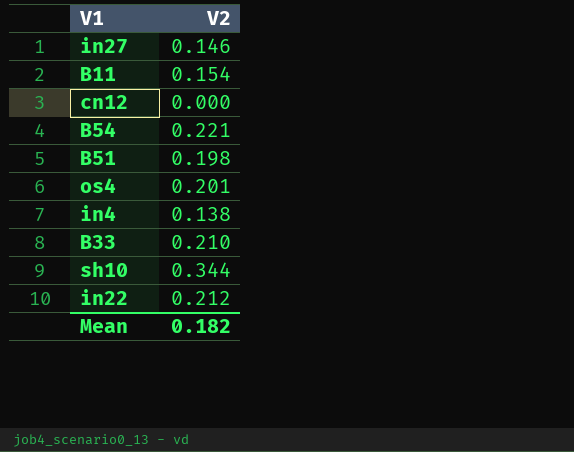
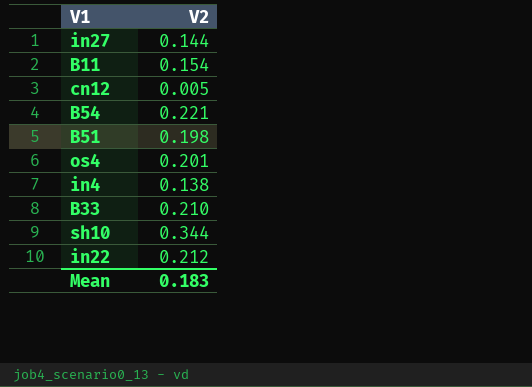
in27 | V2: 0.146 -> 0.144
cn12 | V2: 0.000 -> 0.005
Mean | V2: 0.182 -> 0.183

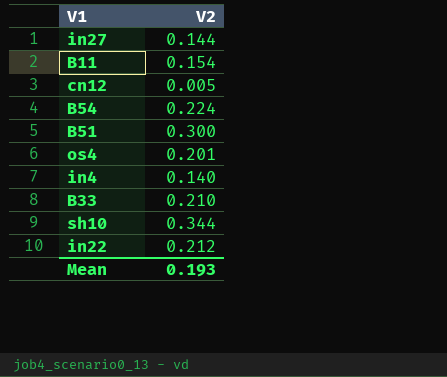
B54 | V2: 0.221 -> 0.224
B51 | V2: 0.198 -> 0.300
in4 | V2: 0.138 -> 0.140
Mean | V2: 0.183 -> 0.193

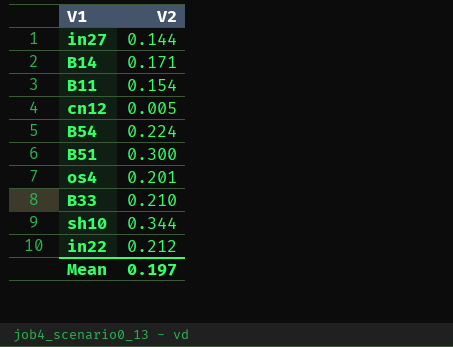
row in4: 0.140 -> none
row B14: none -> 0.171
Mean | V2: 0.193 -> 0.197

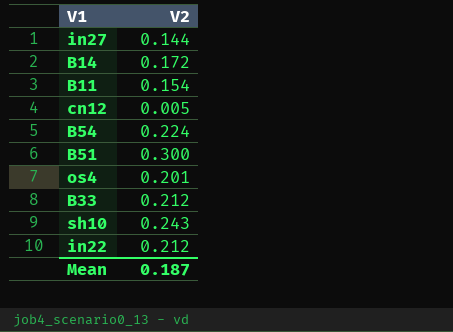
B14 | V2: 0.171 -> 0.172
B33 | V2: 0.210 -> 0.212
sh10 | V2: 0.344 -> 0.243
Mean | V2: 0.197 -> 0.187

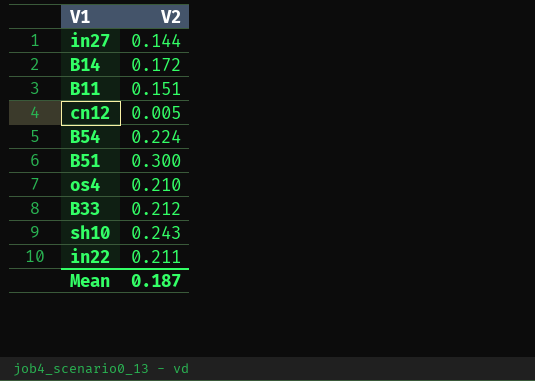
B11 | V2: 0.154 -> 0.151
os4 | V2: 0.201 -> 0.210
in22 | V2: 0.212 -> 0.211

